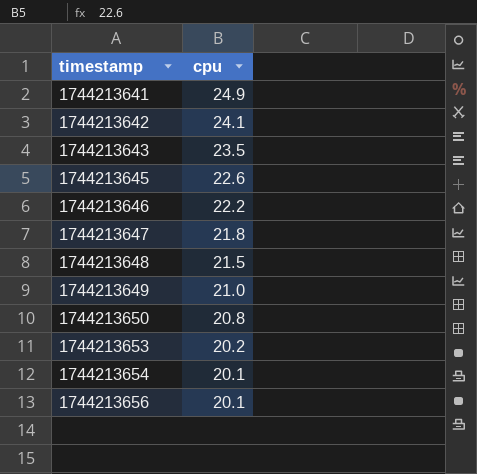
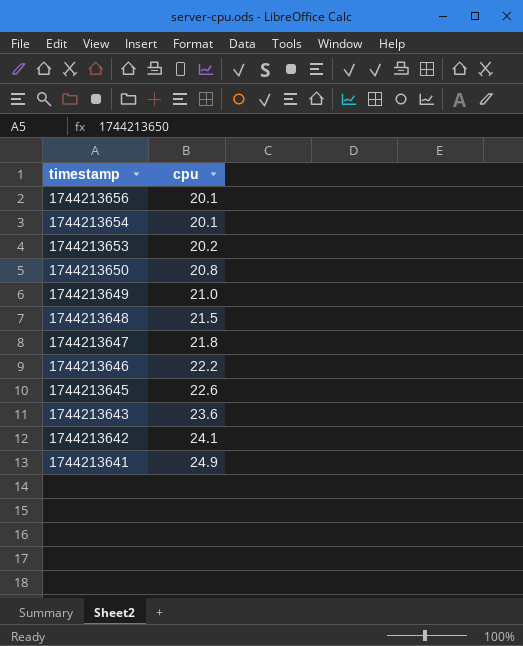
row order: timestamp ascending -> timestamp descending
1744213643 | cpu: 23.5 -> 23.6

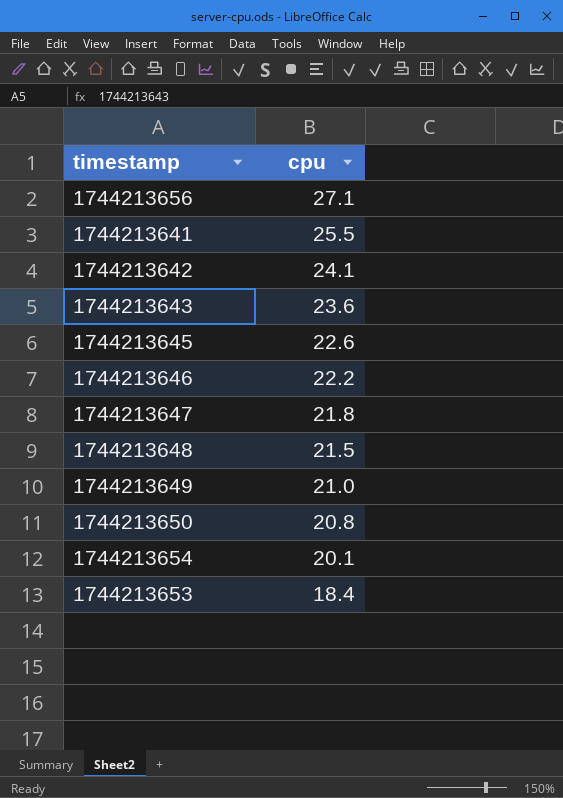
row order: timestamp descending -> cpu descending
1744213656 | cpu: 20.1 -> 27.1
1744213641 | cpu: 24.9 -> 25.5
1744213653 | cpu: 20.2 -> 18.4

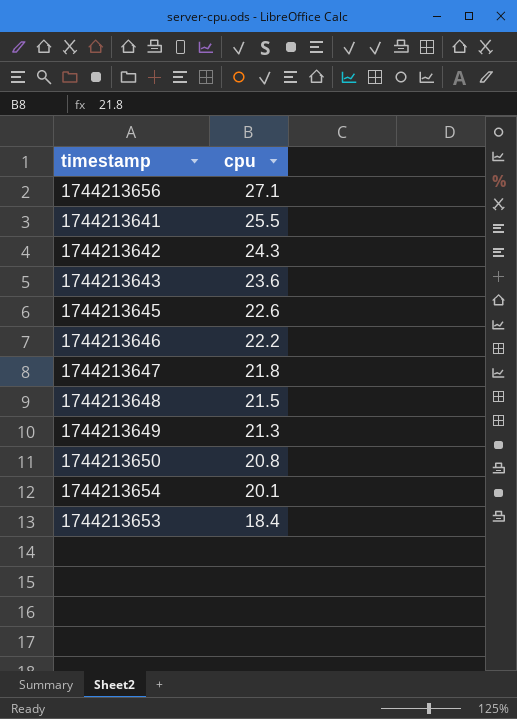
1744213642 | cpu: 24.1 -> 24.3
1744213649 | cpu: 21.0 -> 21.3

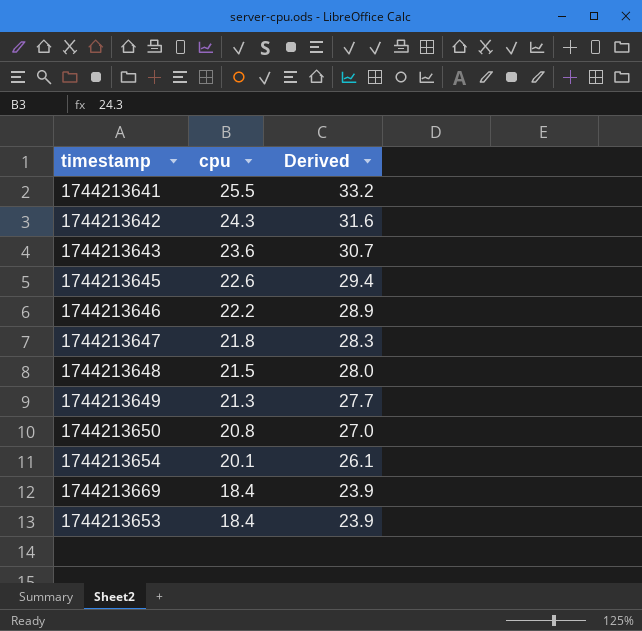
column Derived | formula: none -> [cpu] * 1.3
row 1744213656: 27.1 -> none
row 1744213669: none -> 18.4 | 23.9

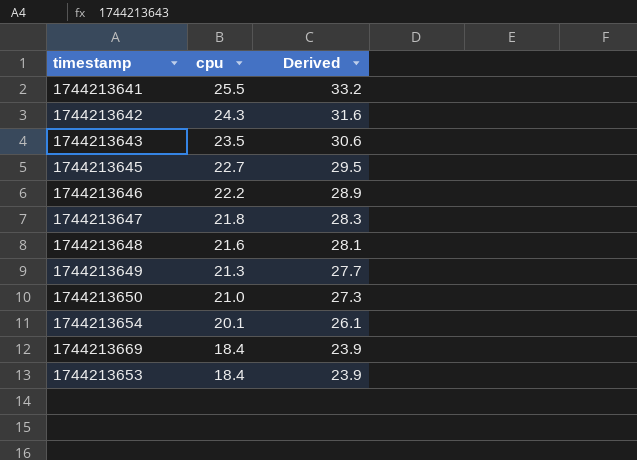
1744213643 | cpu: 23.6 -> 23.5
1744213643 | Derived: 30.7 -> 30.6
1744213645 | cpu: 22.6 -> 22.7
1744213645 | Derived: 29.4 -> 29.5
1744213648 | cpu: 21.5 -> 21.6
1744213648 | Derived: 28.0 -> 28.1
1744213650 | cpu: 20.8 -> 21.0
1744213650 | Derived: 27.0 -> 27.3

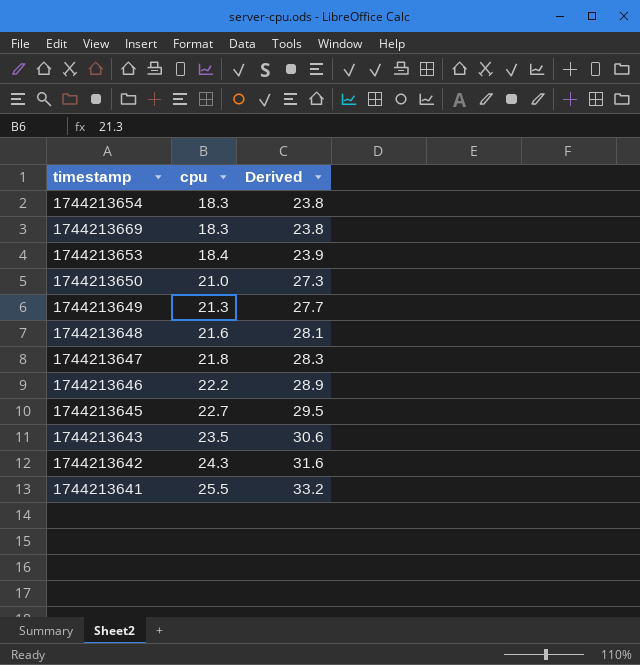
row order: cpu descending -> cpu ascending
1744213654 | cpu: 20.1 -> 18.3
1744213654 | Derived: 26.1 -> 23.8
1744213669 | cpu: 18.4 -> 18.3
1744213669 | Derived: 23.9 -> 23.8

